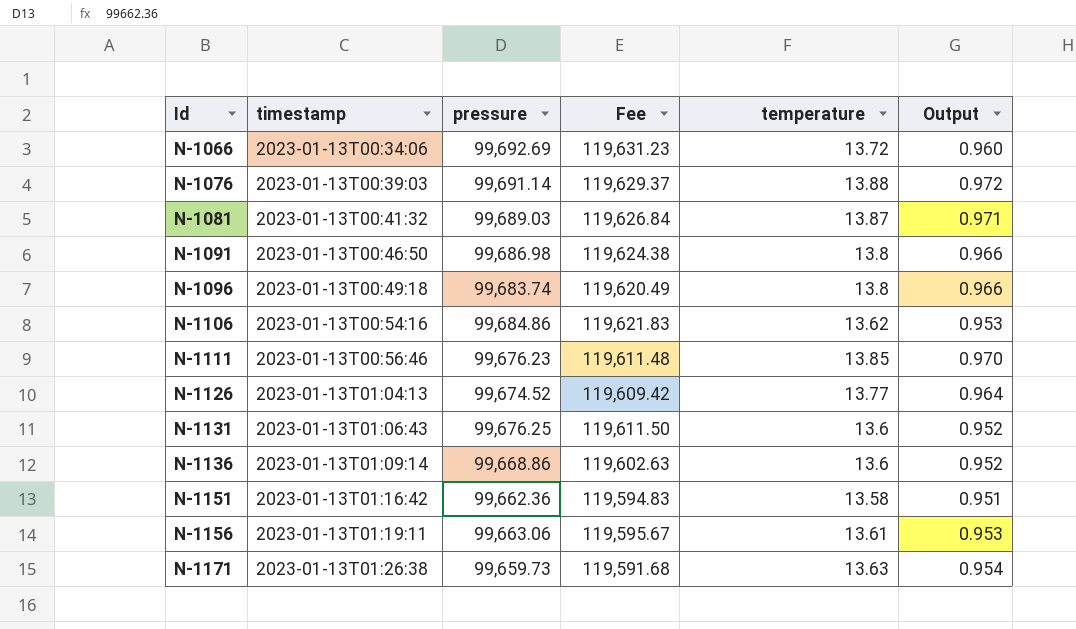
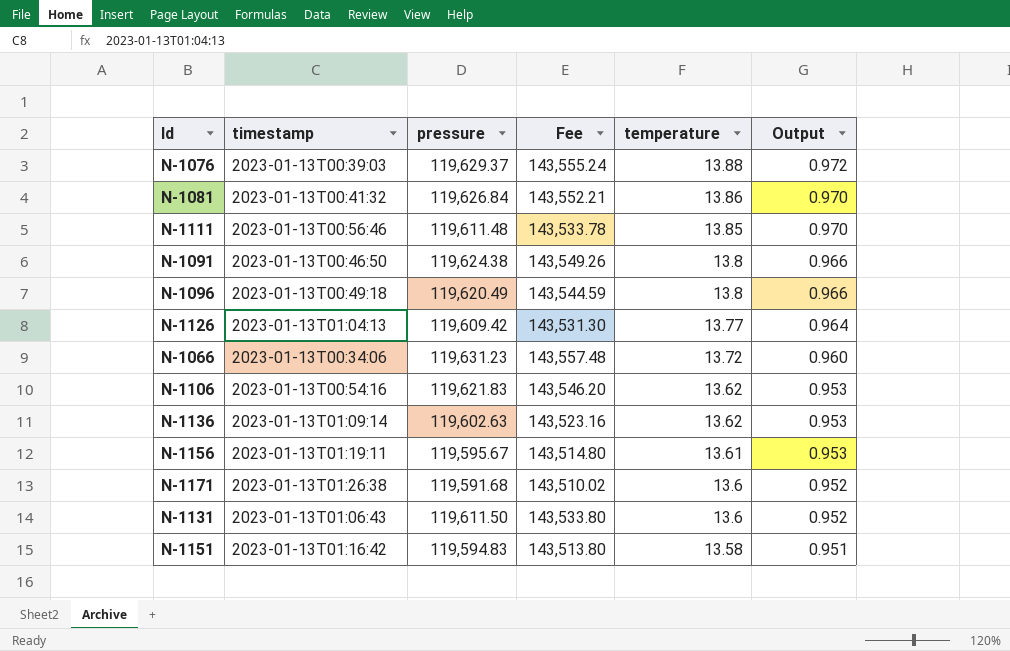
row order: Id ascending -> temperature descending
N-1076 | pressure: 99,691.14 -> 119,629.37
N-1076 | Fee: 119,629.37 -> 143,555.24
N-1081 | pressure: 99,689.03 -> 119,626.84
N-1081 | Fee: 119,626.84 -> 143,552.21
N-1081 | temperature: 13.87 -> 13.86
N-1081 | Output: 0.971 -> 0.970
N-1111 | pressure: 99,676.23 -> 119,611.48
N-1111 | Fee: 119,611.48 -> 143,533.78
N-1091 | pressure: 99,686.98 -> 119,624.38
N-1091 | Fee: 119,624.38 -> 143,549.26
N-1096 | pressure: 99,683.74 -> 119,620.49
N-1096 | Fee: 119,620.49 -> 143,544.59
N-1126 | pressure: 99,674.52 -> 119,609.42
N-1126 | Fee: 119,609.42 -> 143,531.30
N-1066 | pressure: 99,692.69 -> 119,631.23
N-1066 | Fee: 119,631.23 -> 143,557.48
N-1106 | pressure: 99,684.86 -> 119,621.83
N-1106 | Fee: 119,621.83 -> 143,546.20
N-1136 | pressure: 99,668.86 -> 119,602.63
N-1136 | Fee: 119,602.63 -> 143,523.16
N-1136 | temperature: 13.6 -> 13.62
N-1136 | Output: 0.952 -> 0.953
N-1156 | pressure: 99,663.06 -> 119,595.67
N-1156 | Fee: 119,595.67 -> 143,514.80
N-1171 | pressure: 99,659.73 -> 119,591.68
N-1171 | Fee: 119,591.68 -> 143,510.02
N-1171 | temperature: 13.63 -> 13.6
N-1171 | Output: 0.954 -> 0.952
N-1131 | pressure: 99,676.25 -> 119,611.50
N-1131 | Fee: 119,611.50 -> 143,533.80
N-1151 | pressure: 99,662.36 -> 119,594.83
N-1151 | Fee: 119,594.83 -> 143,513.80

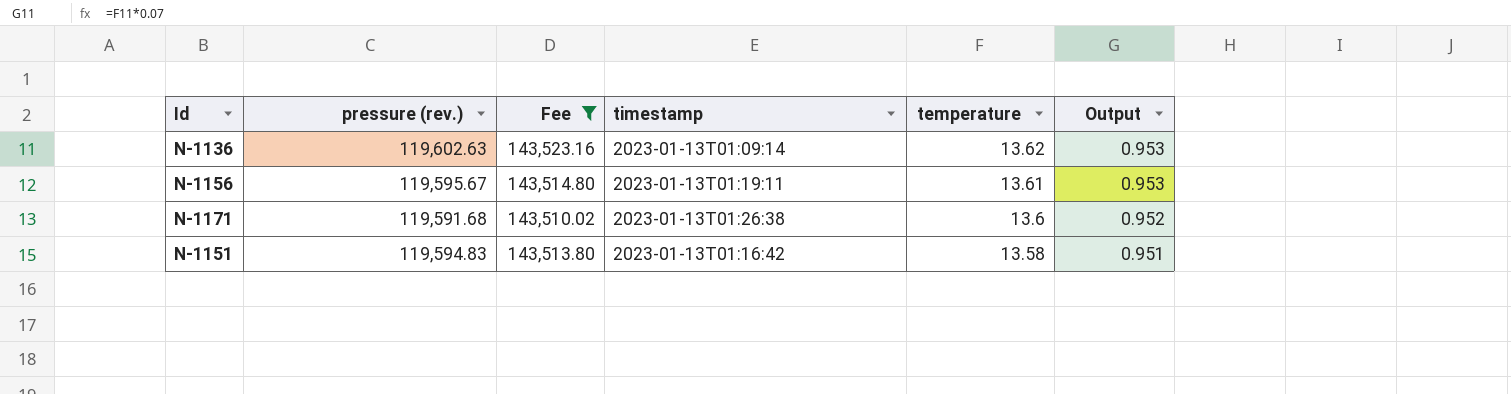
filter: none -> Fee <= 143,523.16
column name: pressure -> pressure (rev.)
column timestamp | position: 2 -> 4

